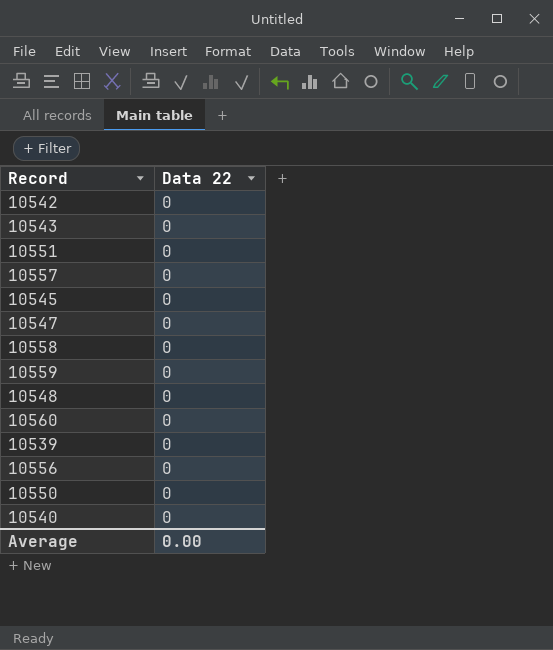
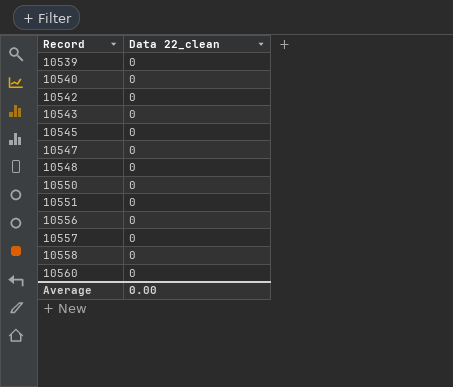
row order: none -> Record ascending
column name: Data 22 -> Data 22_clean
row 10559: 0 -> none

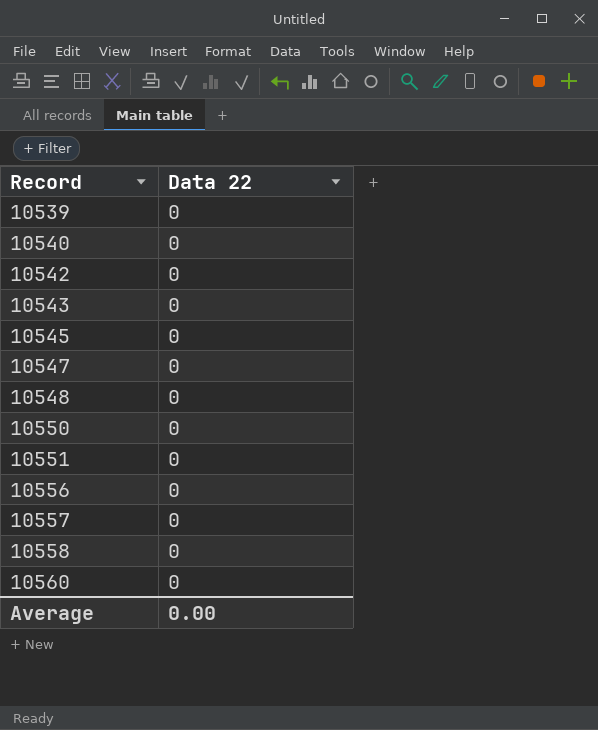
column name: Data 22_clean -> Data 22

